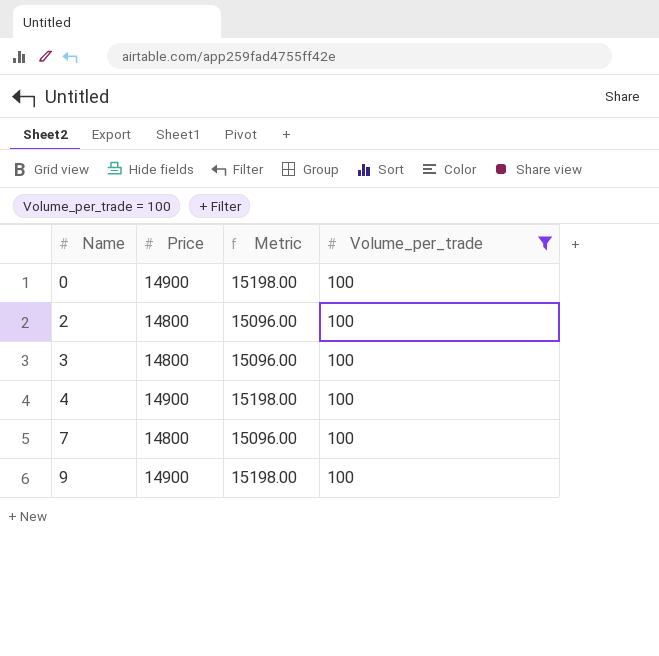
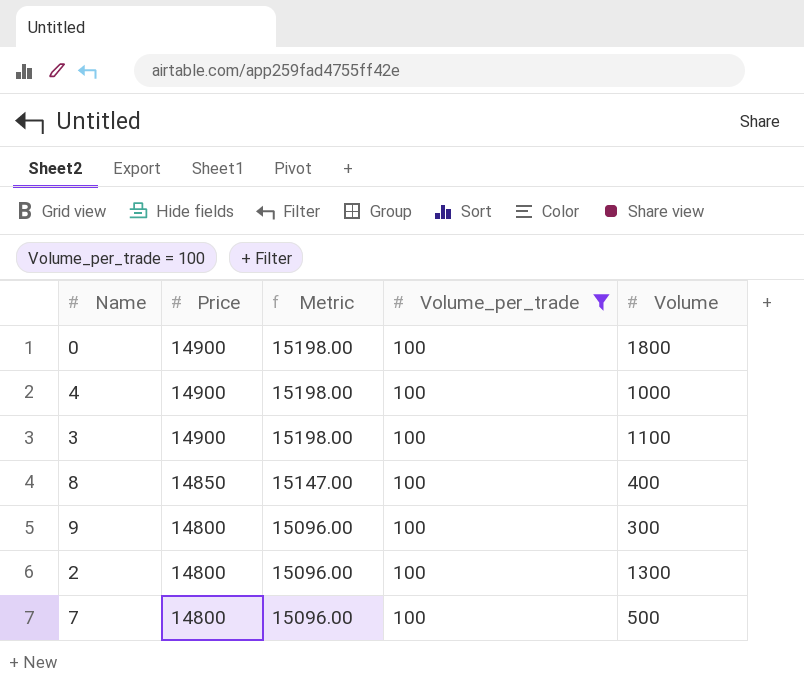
row order: Name ascending -> Price descending
column Volume | position: none -> 5
3 | Price: 14800 -> 14900
3 | Metric: 15096.00 -> 15198.00
row 8: none -> 14850 | 15147.00 | 100 | 400
9 | Price: 14900 -> 14800
9 | Metric: 15198.00 -> 15096.00

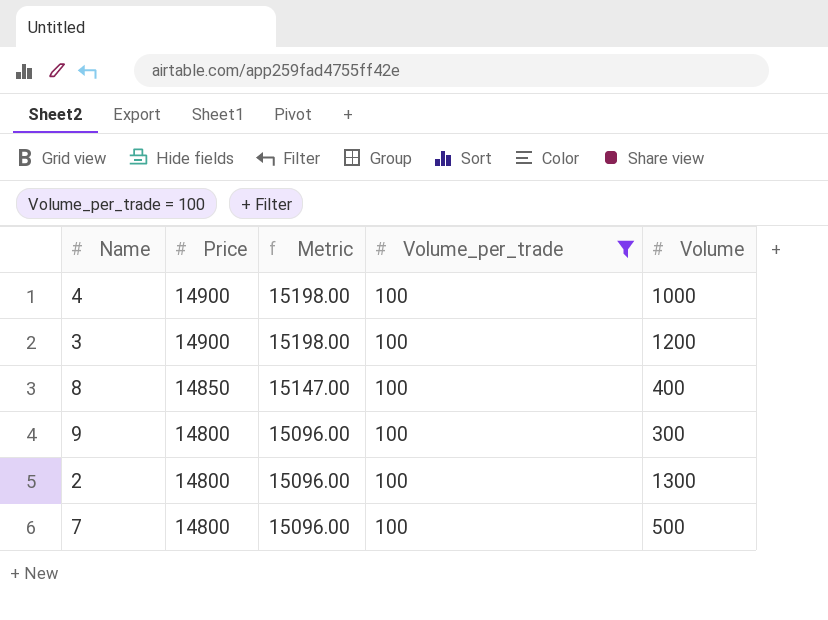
row 0: 14900 | 15198.00 | 100 | 1800 -> none
3 | Volume: 1100 -> 1200

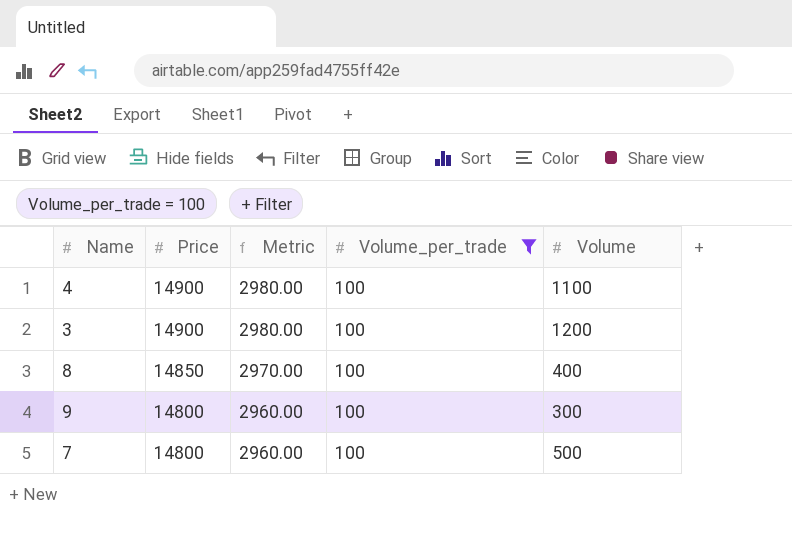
column Metric | formula: [Price] * 1.02 -> [Price] * 0.2
row 2: 14800 | 15096.00 | 100 | 1300 -> none
4 | Volume: 1000 -> 1100

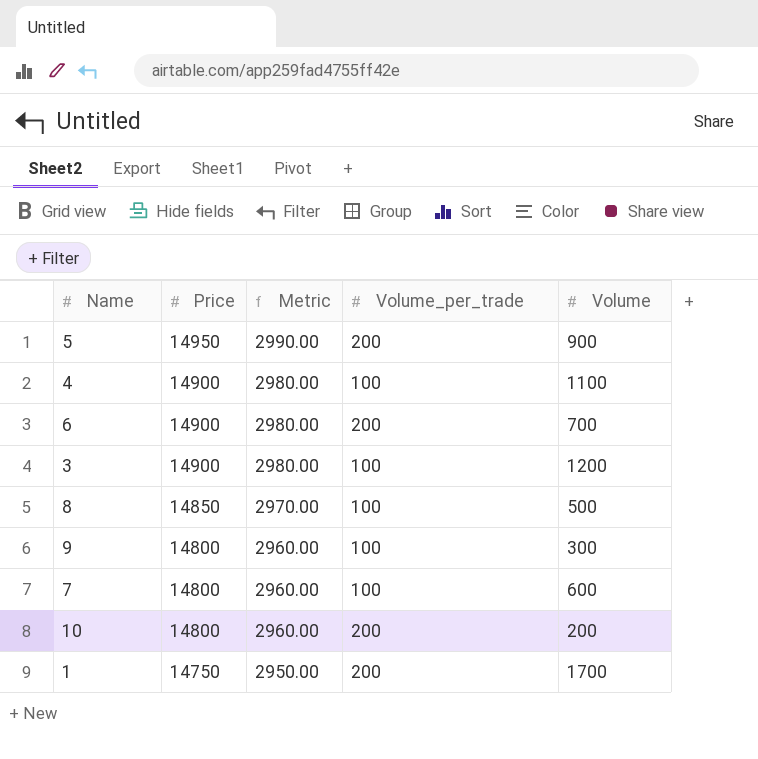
filter: Volume_per_trade = 100 -> none
8 | Volume: 400 -> 500
7 | Volume: 500 -> 600

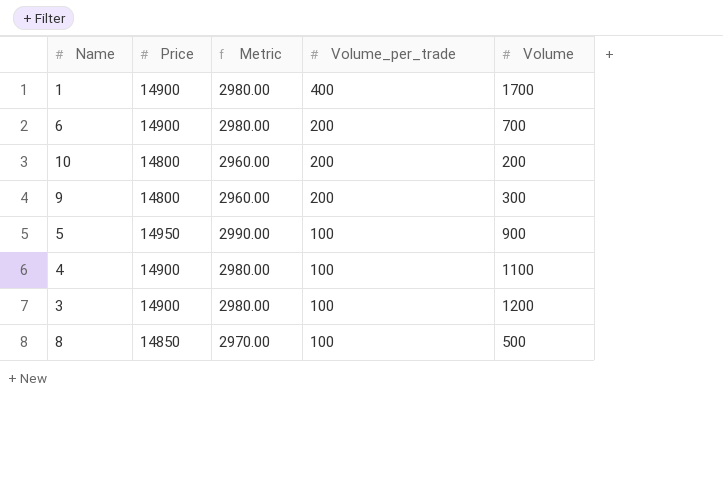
row order: Price descending -> Volume_per_trade descending
row 7: 14800 | 2960.00 | 100 | 600 -> none
1 | Price: 14750 -> 14900
1 | Metric: 2950.00 -> 2980.00
1 | Volume_per_trade: 200 -> 400
9 | Volume_per_trade: 100 -> 200
5 | Volume_per_trade: 200 -> 100

